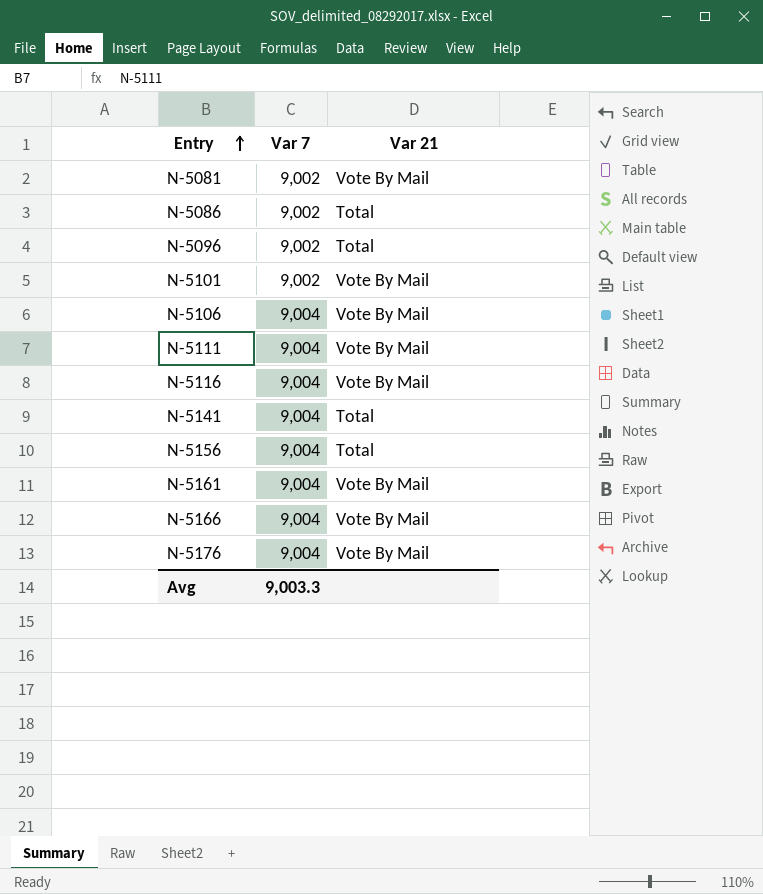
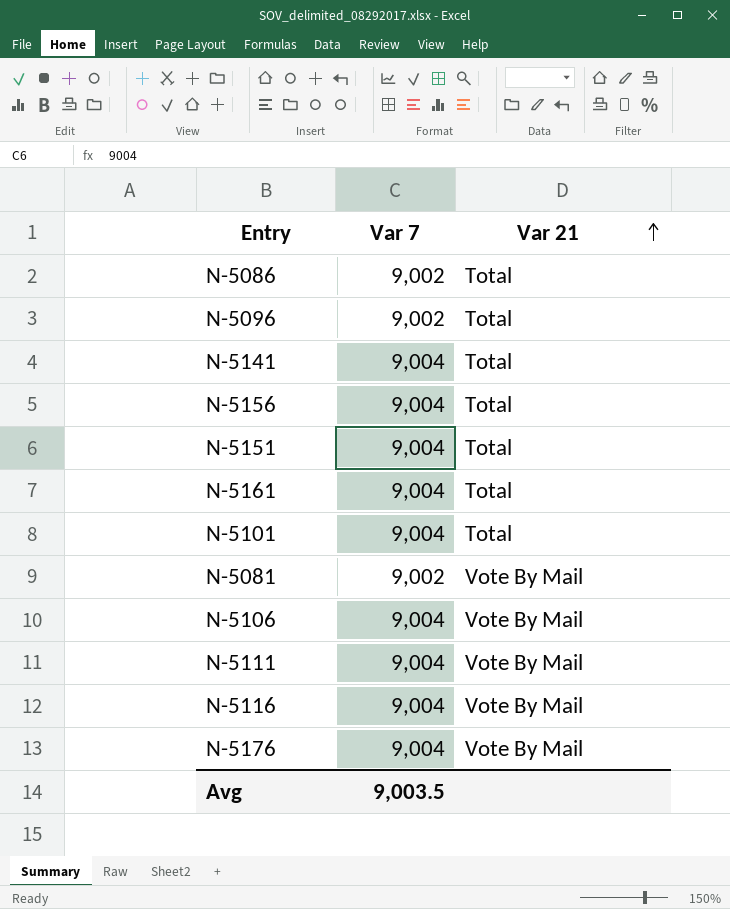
row order: Entry ascending -> Var 21 ascending
row N-5166: 9,004 | Vote By Mail -> none
row N-5151: none -> 9,004 | Total
N-5161 | Var 21: Vote By Mail -> Total
N-5101 | Var 7: 9,002 -> 9,004
N-5101 | Var 21: Vote By Mail -> Total
Avg | Var 7: 9,003.3 -> 9,003.5

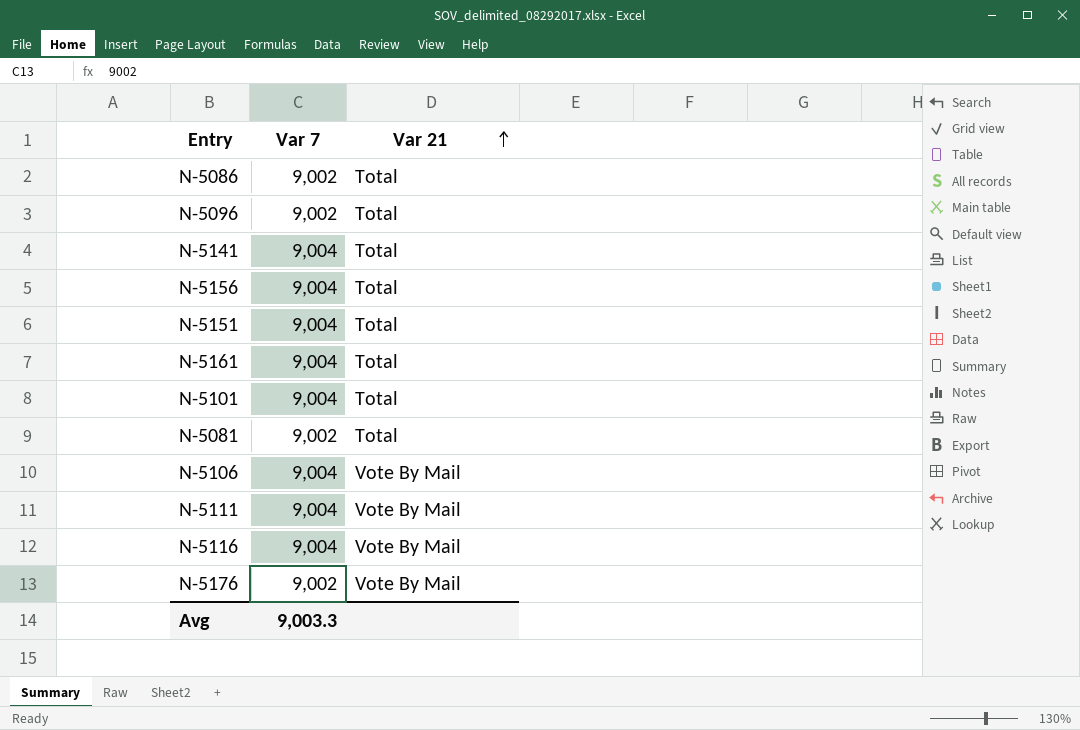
N-5081 | Var 21: Vote By Mail -> Total
N-5176 | Var 7: 9,004 -> 9,002
Avg | Var 7: 9,003.5 -> 9,003.3

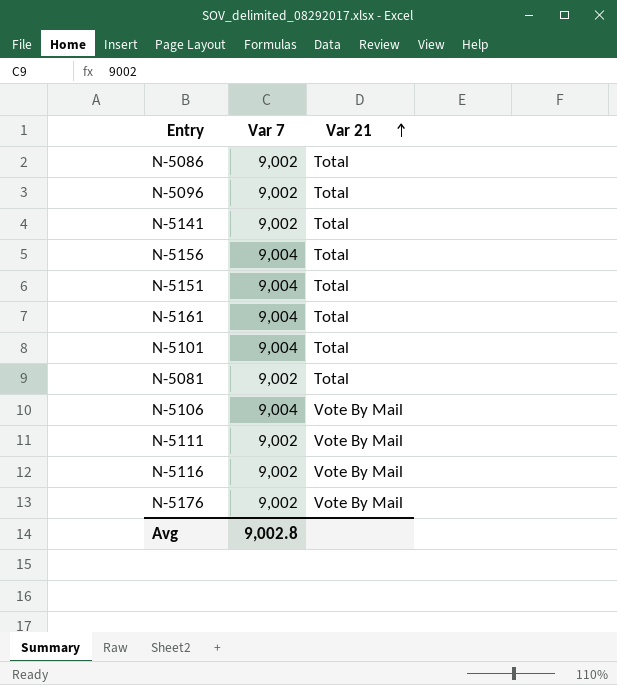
N-5141 | Var 7: 9,004 -> 9,002
N-5111 | Var 7: 9,004 -> 9,002
N-5116 | Var 7: 9,004 -> 9,002
Avg | Var 7: 9,003.3 -> 9,002.8

